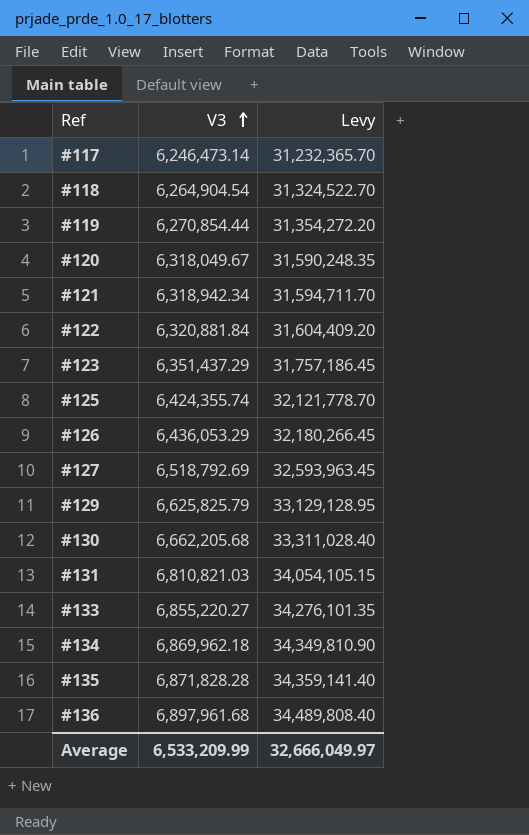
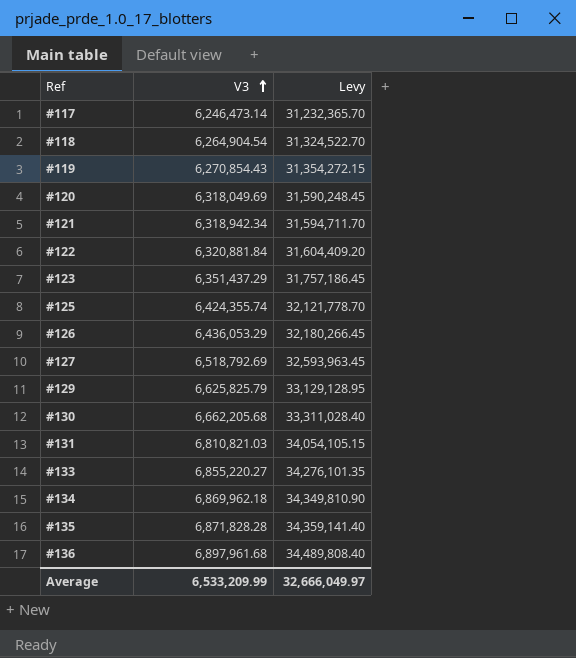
#119 | V3: 6,270,854.44 -> 6,270,854.43
#119 | Levy: 31,354,272.20 -> 31,354,272.15
#120 | V3: 6,318,049.67 -> 6,318,049.69
#120 | Levy: 31,590,248.35 -> 31,590,248.45

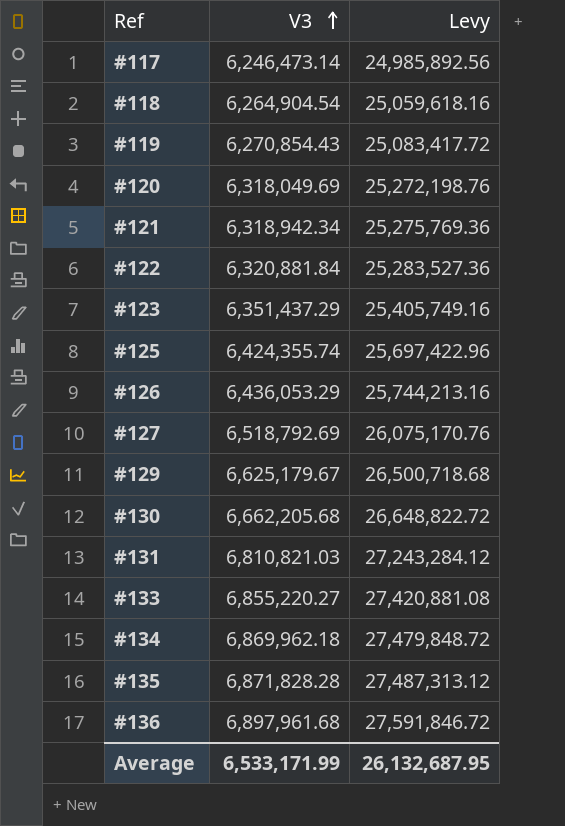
column Levy | formula: [V3] * 5 -> [V3] * 4
#129 | V3: 6,625,825.79 -> 6,625,179.67
Average | V3: 6,533,209.99 -> 6,533,171.99
Average | Levy: 32,666,049.97 -> 26,132,687.95

